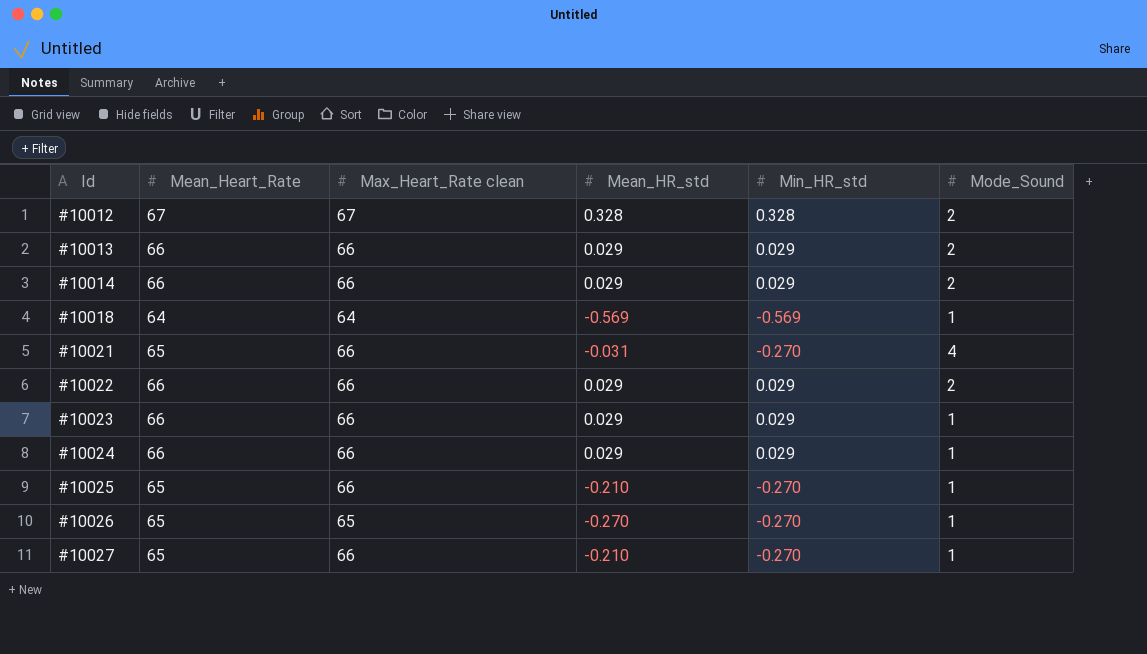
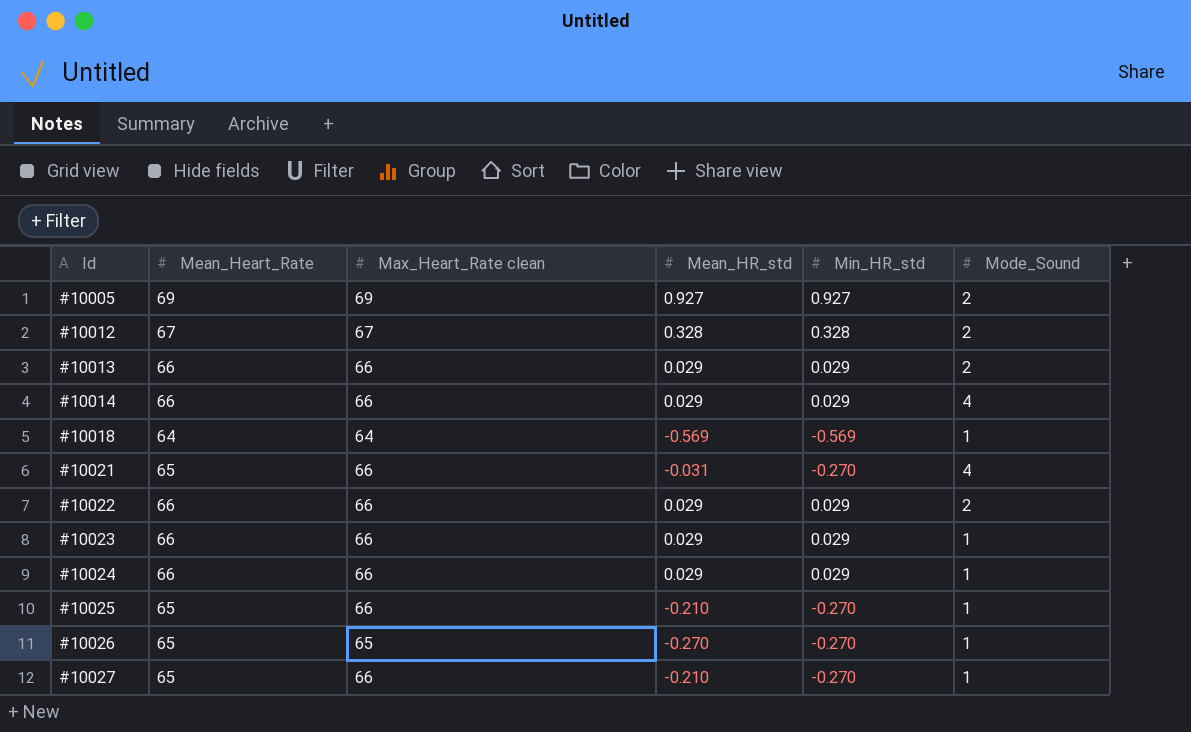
row #10005: none -> 69 | 69 | 0.927 | 0.927 | 2
#10014 | Mode_Sound: 2 -> 4

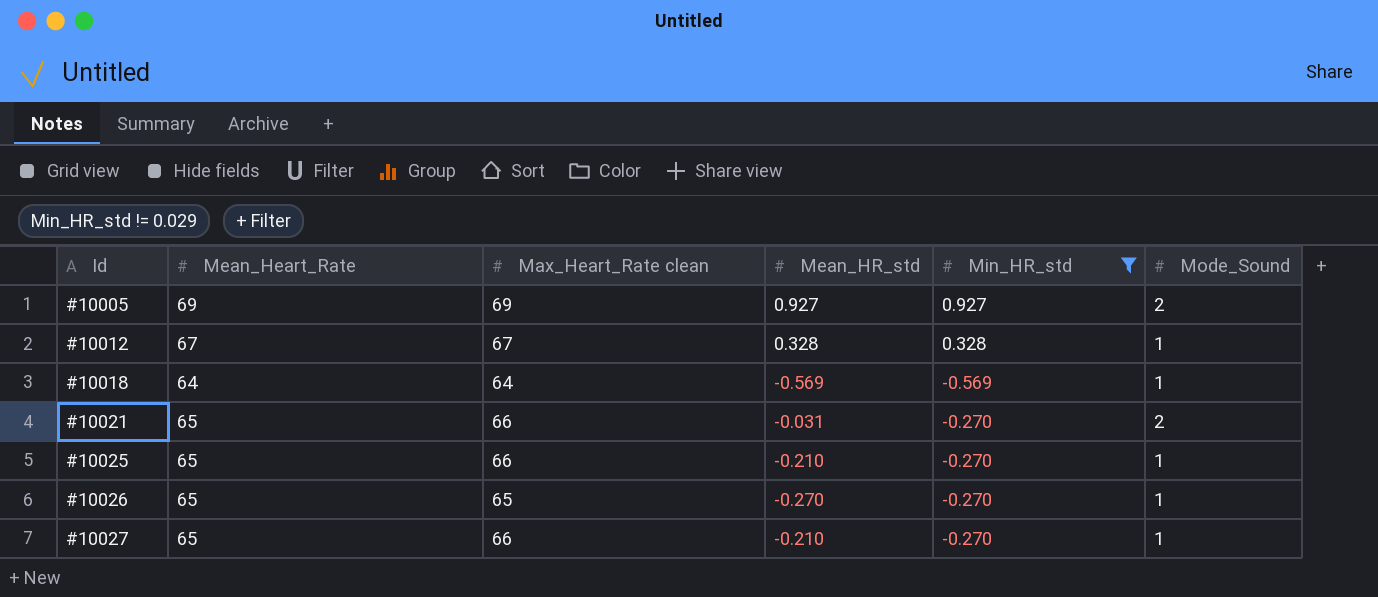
filter: none -> Min_HR_std != 0.029
#10012 | Mode_Sound: 2 -> 1
#10021 | Mode_Sound: 4 -> 2

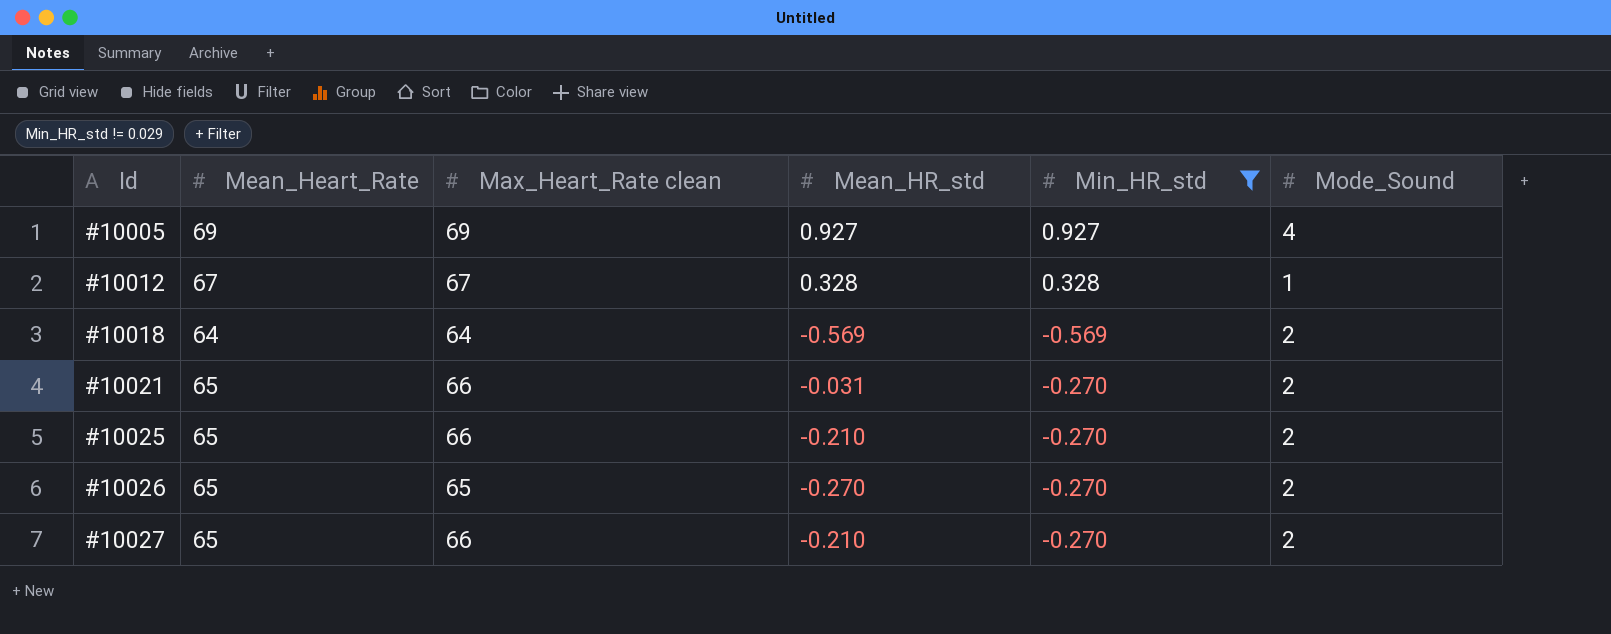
#10005 | Mode_Sound: 2 -> 4
#10018 | Mode_Sound: 1 -> 2
#10025 | Mode_Sound: 1 -> 2
#10026 | Mode_Sound: 1 -> 2
#10027 | Mode_Sound: 1 -> 2

